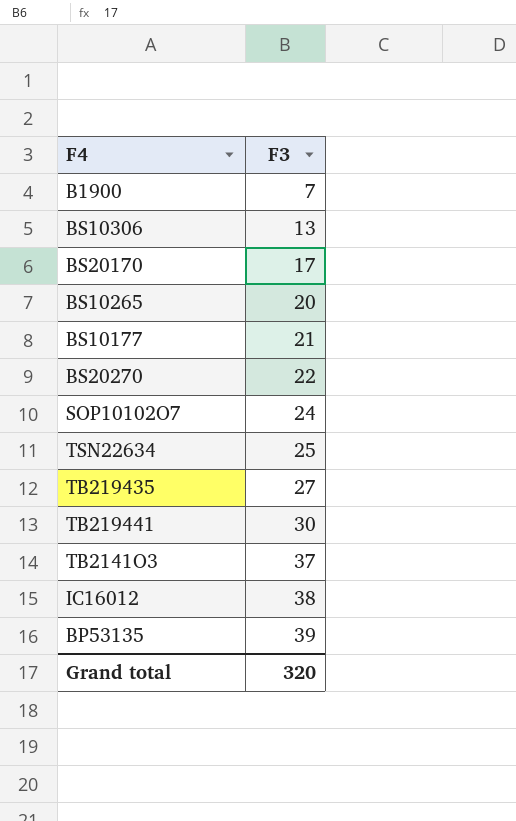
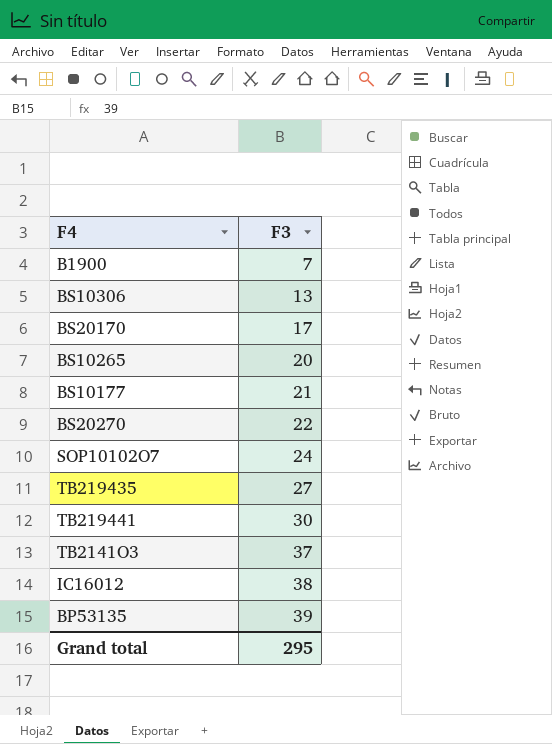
row TSN22634: 25 -> none
Grand total | F3: 320 -> 295

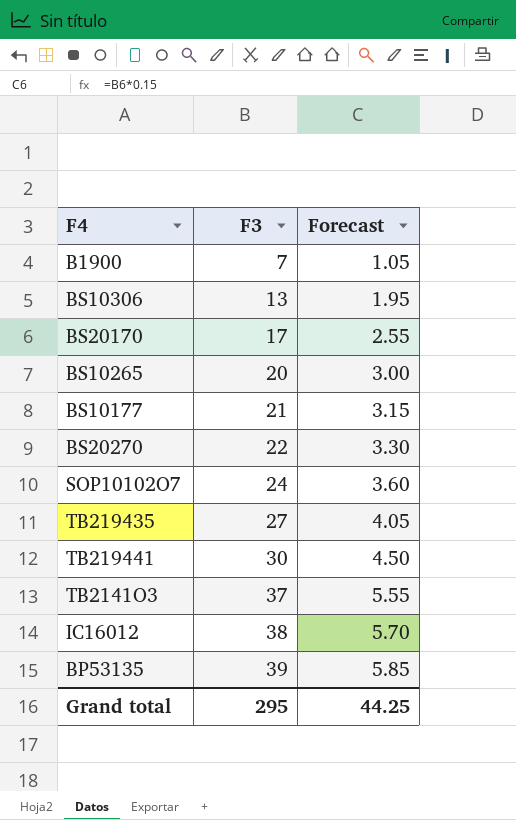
column Forecast | formula: none -> [F3] * 0.15

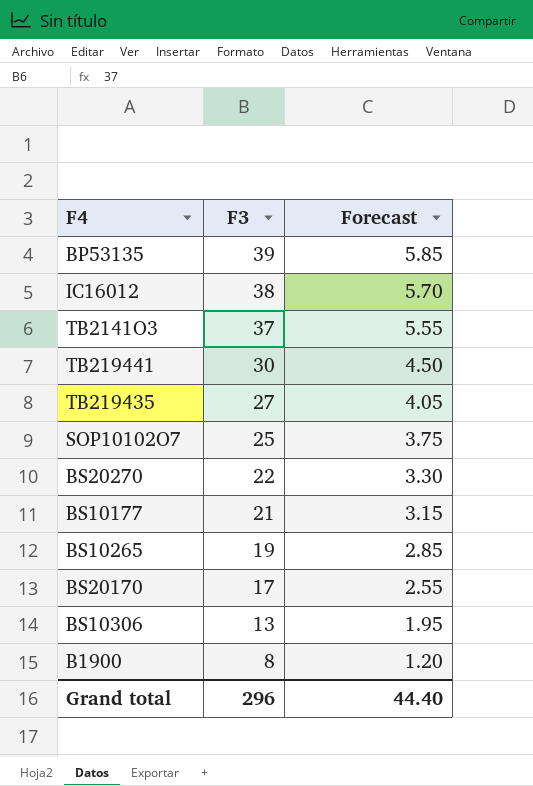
row order: F3 ascending -> F3 descending
SOP10102O7 | F3: 24 -> 25
SOP10102O7 | Forecast: 3.60 -> 3.75
BS10265 | F3: 20 -> 19
BS10265 | Forecast: 3.00 -> 2.85
B1900 | F3: 7 -> 8
B1900 | Forecast: 1.05 -> 1.20
Grand total | F3: 295 -> 296
Grand total | Forecast: 44.25 -> 44.40

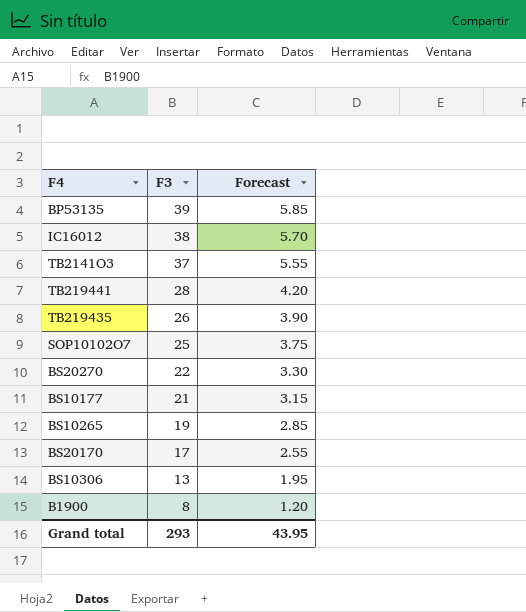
TB219441 | F3: 30 -> 28
TB219441 | Forecast: 4.50 -> 4.20
TB219435 | F3: 27 -> 26
TB219435 | Forecast: 4.05 -> 3.90
Grand total | F3: 296 -> 293
Grand total | Forecast: 44.40 -> 43.95

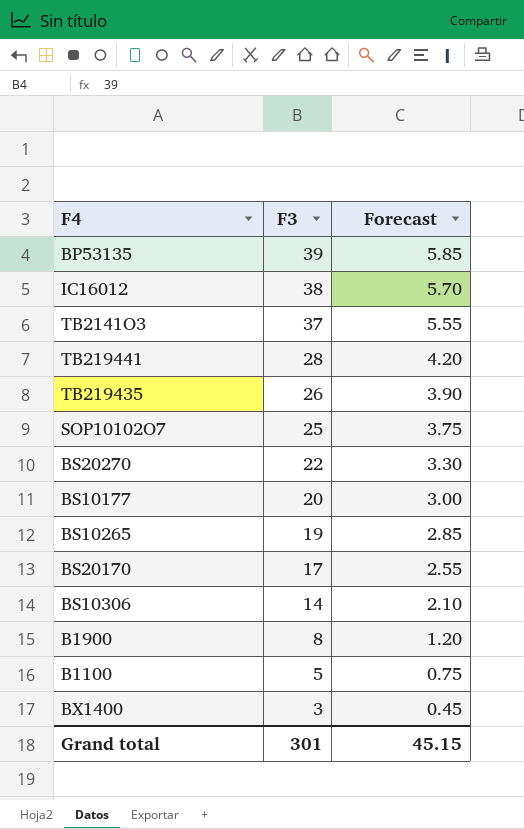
BS10177 | F3: 21 -> 20
BS10177 | Forecast: 3.15 -> 3.00
BS10306 | F3: 13 -> 14
BS10306 | Forecast: 1.95 -> 2.10
row B1100: none -> 5 | 0.75
row BX1400: none -> 3 | 0.45
Grand total | F3: 293 -> 301
Grand total | Forecast: 43.95 -> 45.15

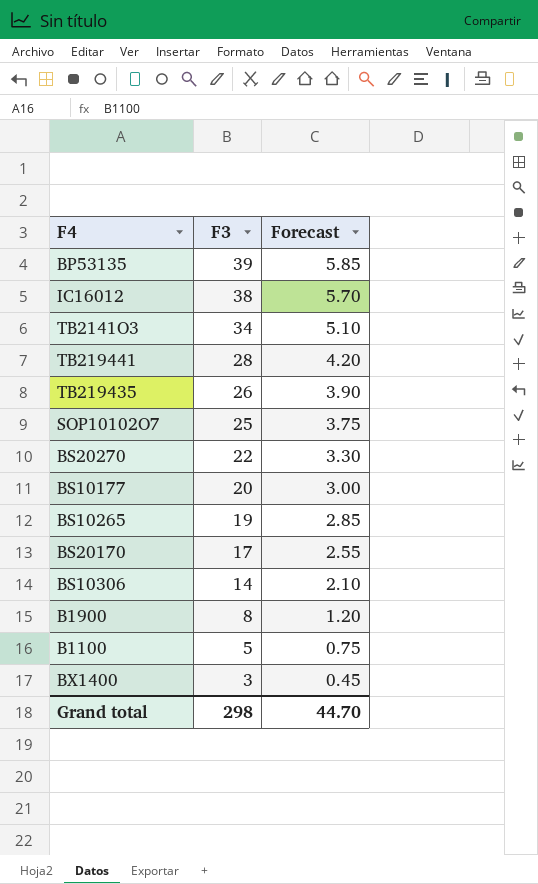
TB2141O3 | F3: 37 -> 34
TB2141O3 | Forecast: 5.55 -> 5.10
Grand total | F3: 301 -> 298
Grand total | Forecast: 45.15 -> 44.70

